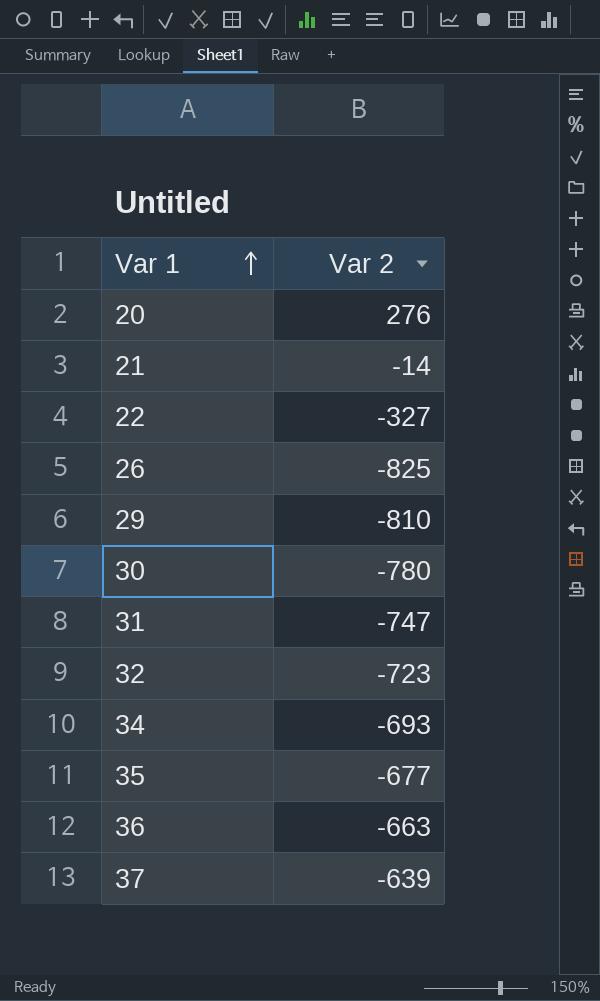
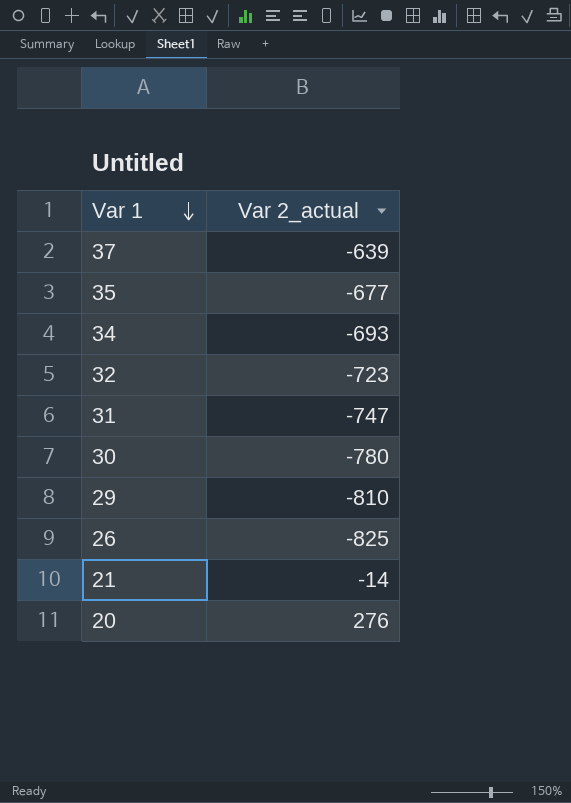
row order: Var 1 ascending -> Var 1 descending
column name: Var 2 -> Var 2_actual
row 22: -327 -> none
row 36: -663 -> none

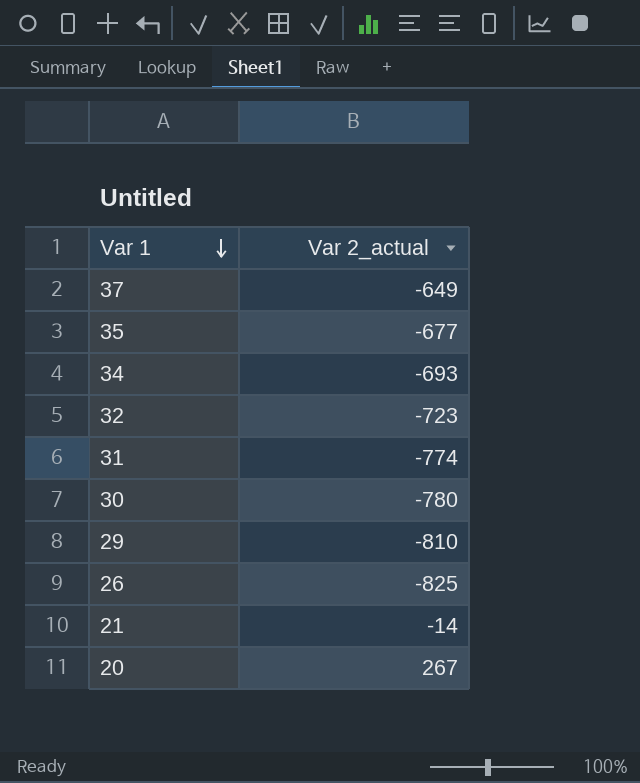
37 | Var 2_actual: -639 -> -649
31 | Var 2_actual: -747 -> -774
20 | Var 2_actual: 276 -> 267

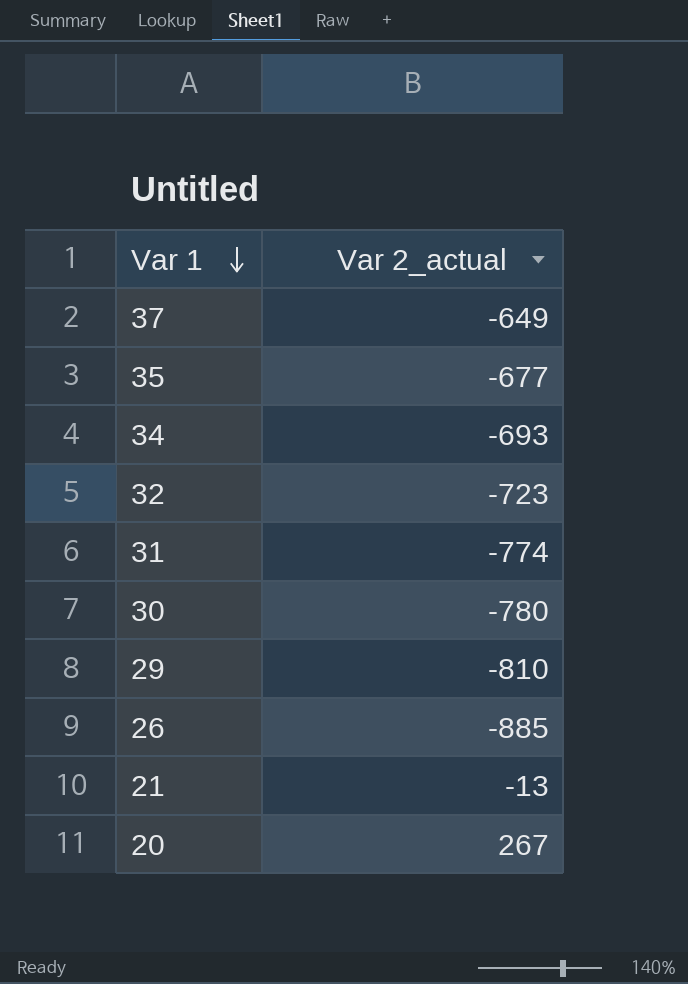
26 | Var 2_actual: -825 -> -885
21 | Var 2_actual: -14 -> -13

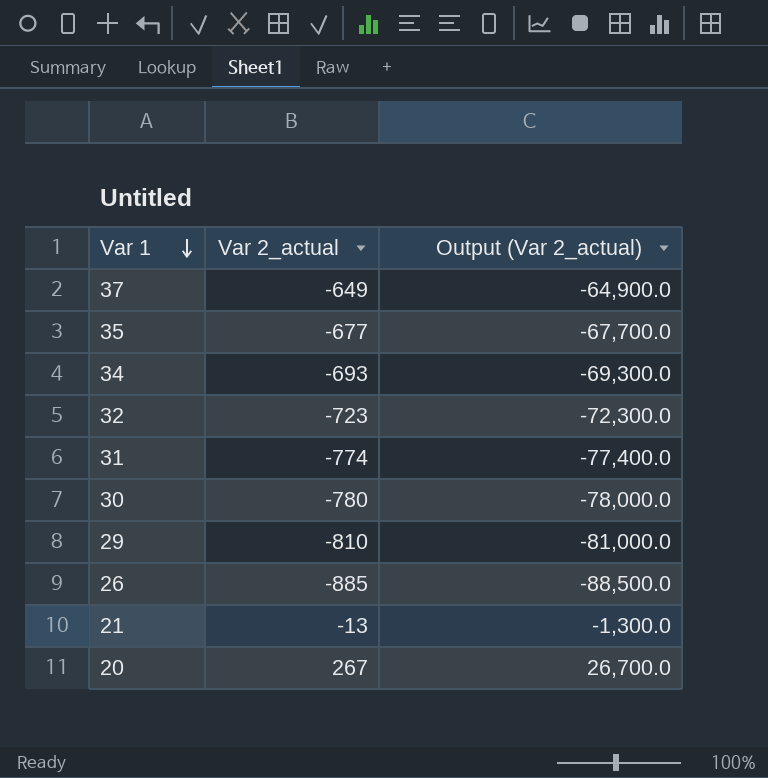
column Output (Var 2_actual) | formula: none -> [Var 2_actual] * 100

